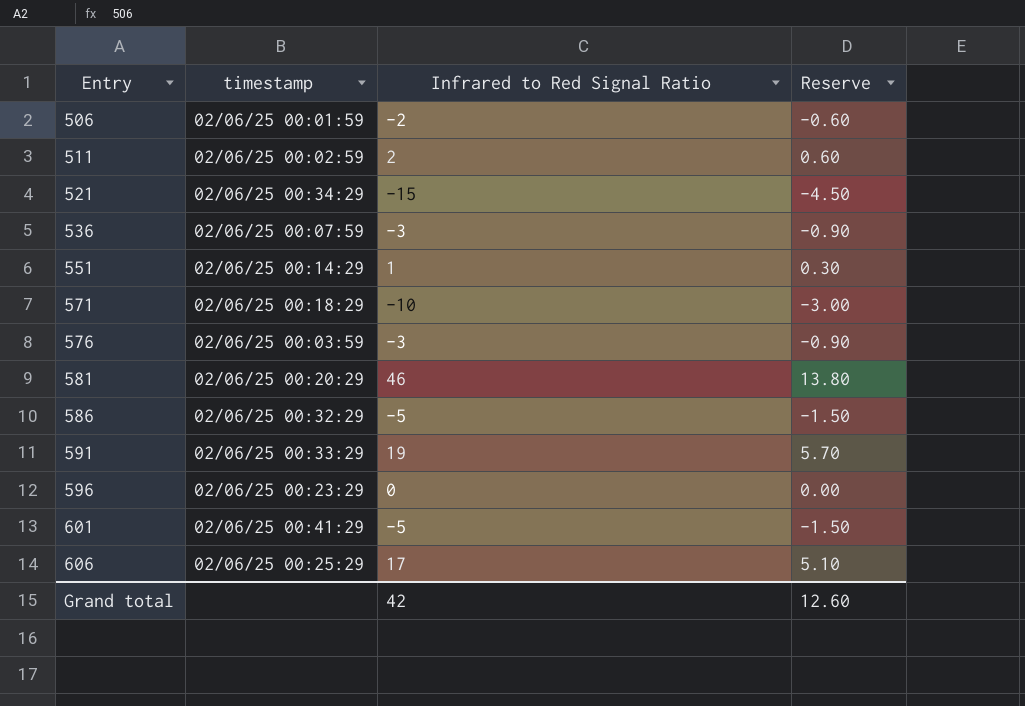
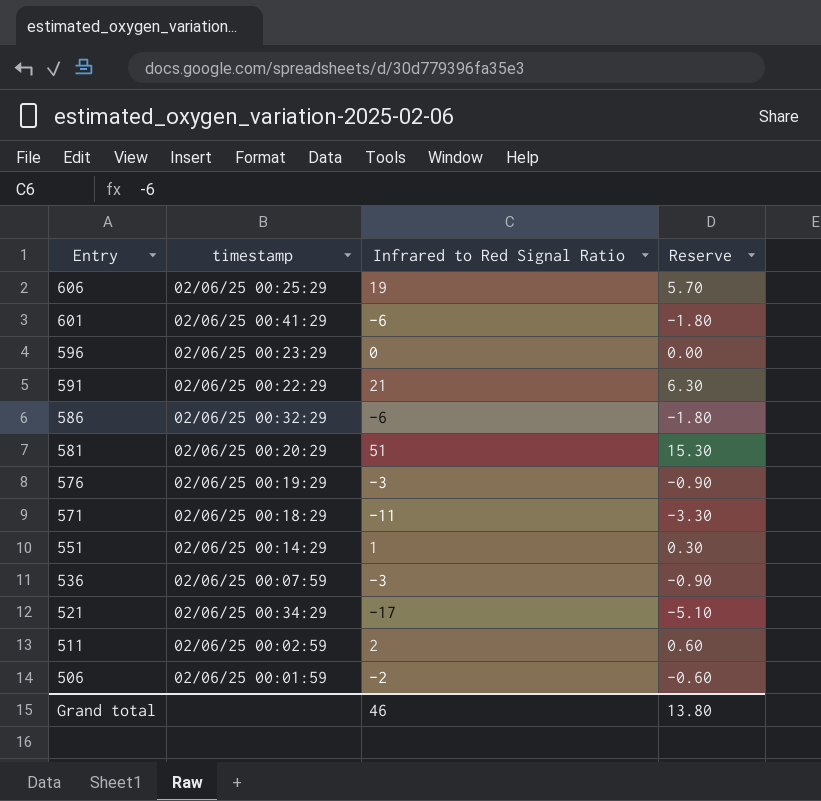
row order: Entry ascending -> Entry descending
606 | Infrared to Red Signal Ratio: 17 -> 19
606 | Reserve: 5.10 -> 5.70
601 | Infrared to Red Signal Ratio: -5 -> -6
601 | Reserve: -1.50 -> -1.80
591 | timestamp: 02/06/25 00:33:29 -> 02/06/25 00:22:29
591 | Infrared to Red Signal Ratio: 19 -> 21
591 | Reserve: 5.70 -> 6.30
586 | Infrared to Red Signal Ratio: -5 -> -6
586 | Reserve: -1.50 -> -1.80
581 | Infrared to Red Signal Ratio: 46 -> 51
581 | Reserve: 13.80 -> 15.30
576 | timestamp: 02/06/25 00:03:59 -> 02/06/25 00:19:29
571 | Infrared to Red Signal Ratio: -10 -> -11
571 | Reserve: -3.00 -> -3.30
521 | Infrared to Red Signal Ratio: -15 -> -17
521 | Reserve: -4.50 -> -5.10
Grand total | Infrared to Red Signal Ratio: 42 -> 46
Grand total | Reserve: 12.60 -> 13.80

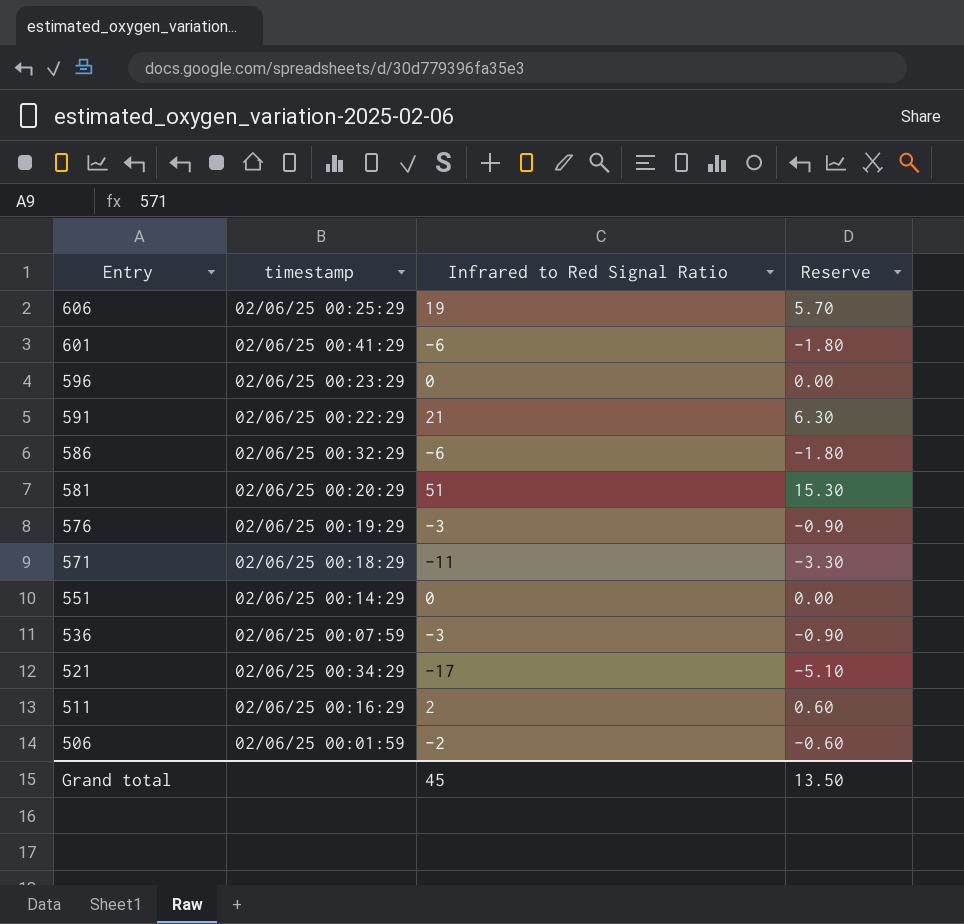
551 | Infrared to Red Signal Ratio: 1 -> 0
551 | Reserve: 0.30 -> 0.00
511 | timestamp: 02/06/25 00:02:59 -> 02/06/25 00:16:29
Grand total | Infrared to Red Signal Ratio: 46 -> 45
Grand total | Reserve: 13.80 -> 13.50

